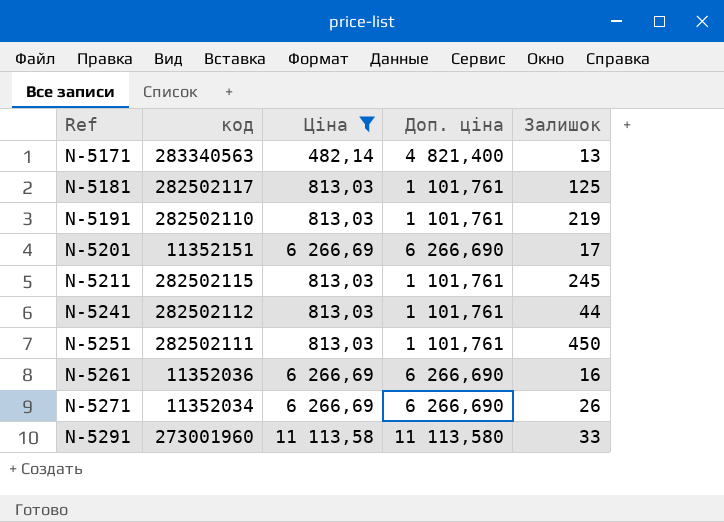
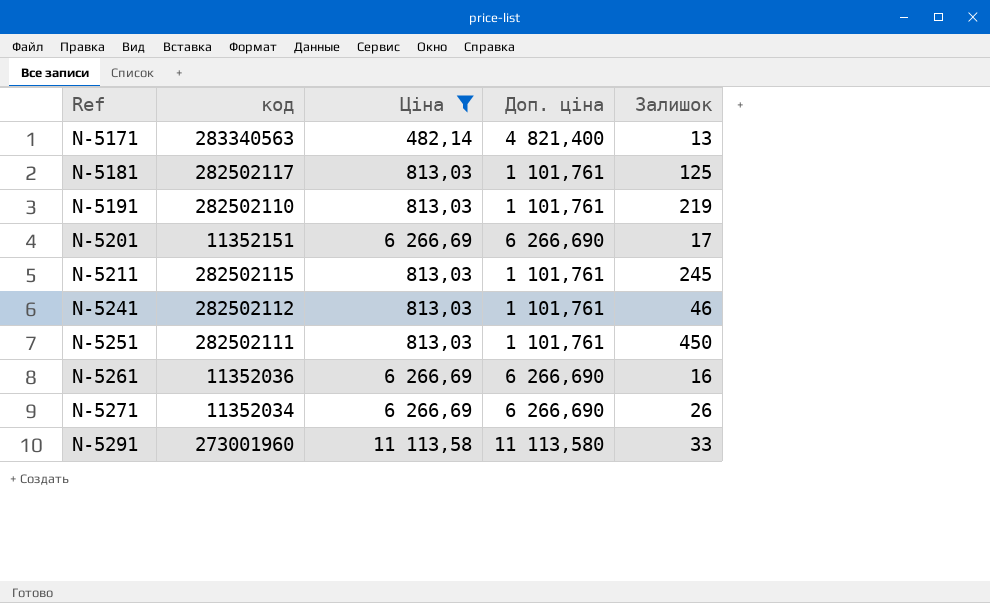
N-5241 | Залишок: 44 -> 46

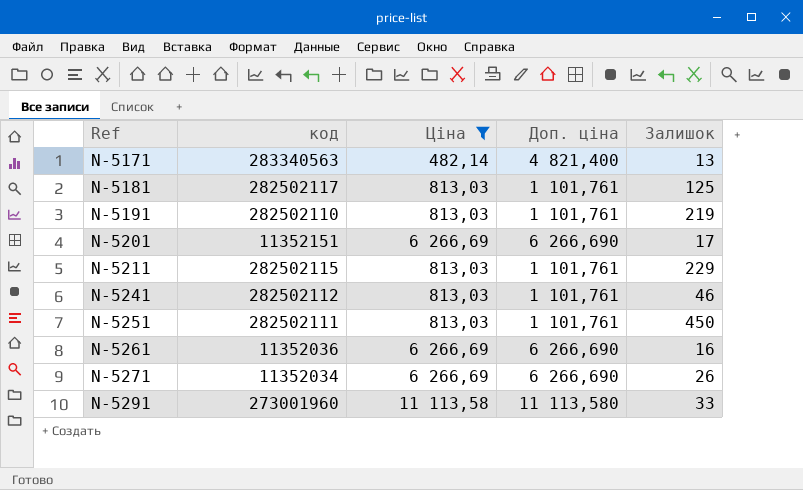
N-5211 | Залишок: 245 -> 229

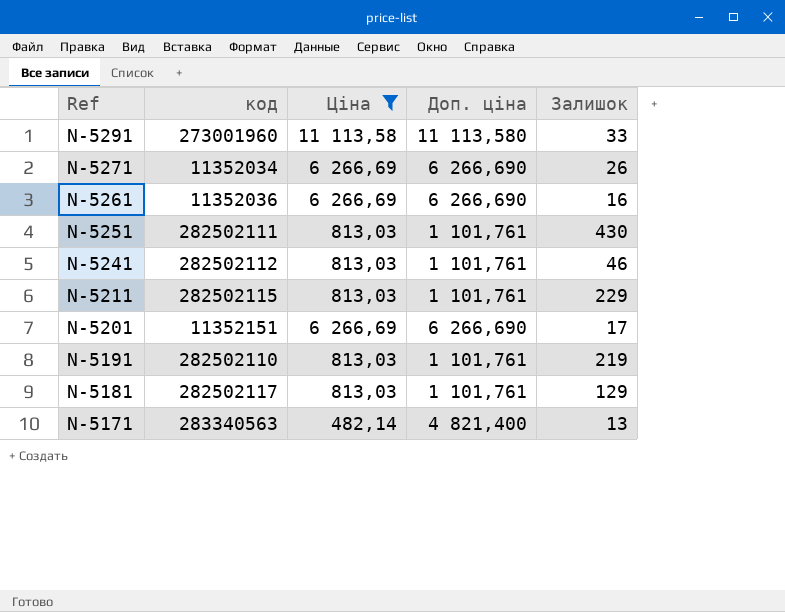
row order: Ref ascending -> Ref descending
N-5251 | Залишок: 450 -> 430
N-5181 | Залишок: 125 -> 129

